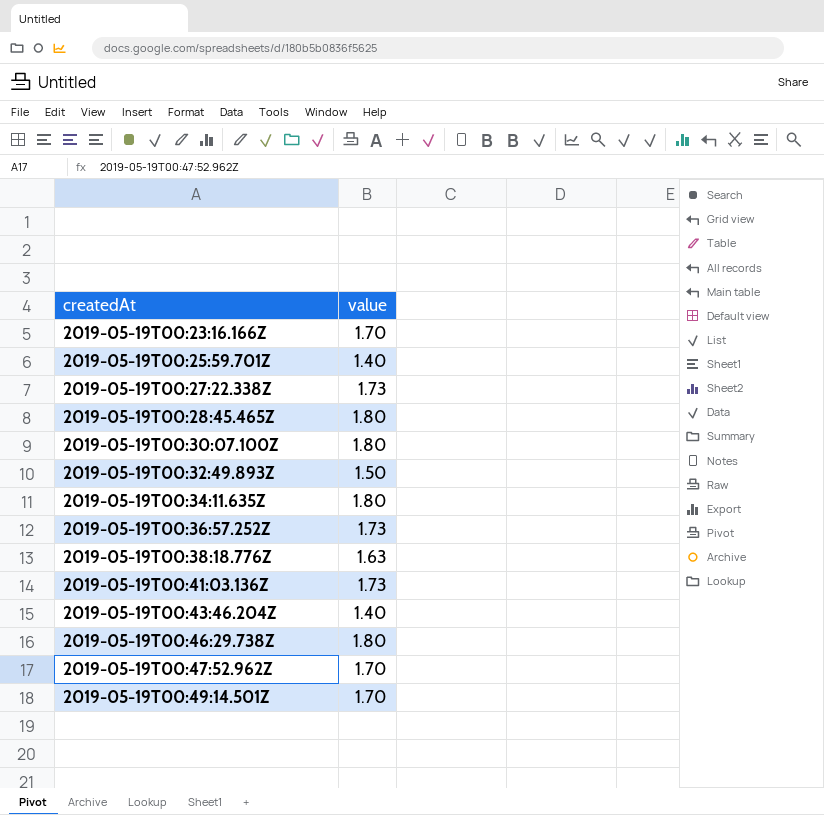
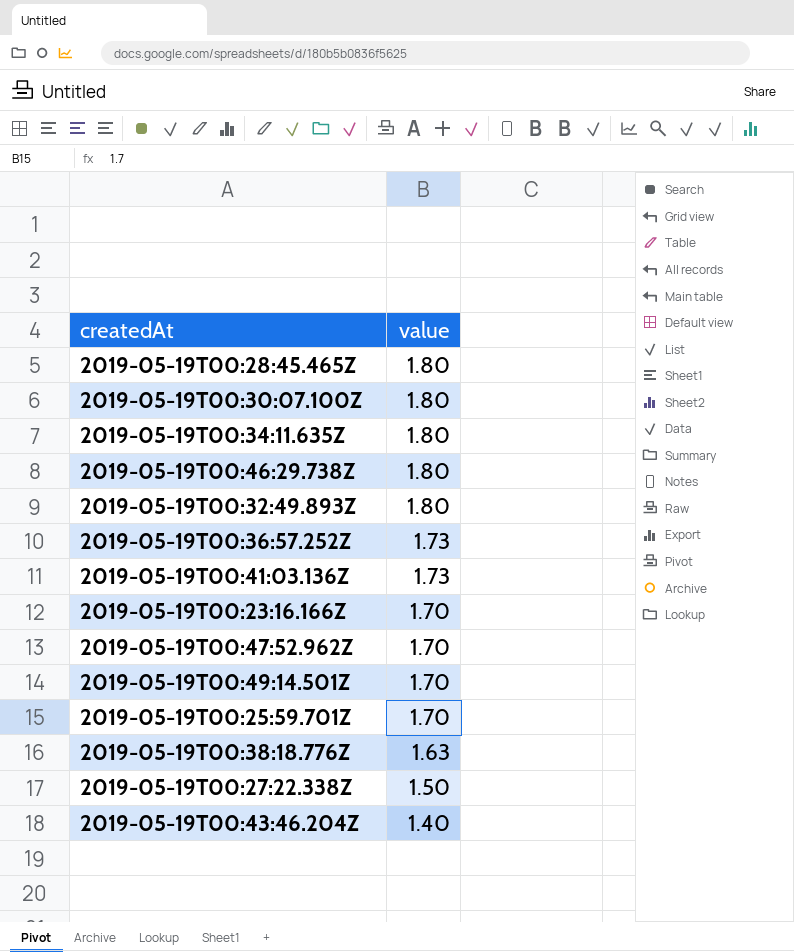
row order: createdAt ascending -> value descending
2019-05-19T00:32:49.893Z | value: 1.50 -> 1.80
2019-05-19T00:25:59.701Z | value: 1.40 -> 1.70
2019-05-19T00:27:22.338Z | value: 1.73 -> 1.50

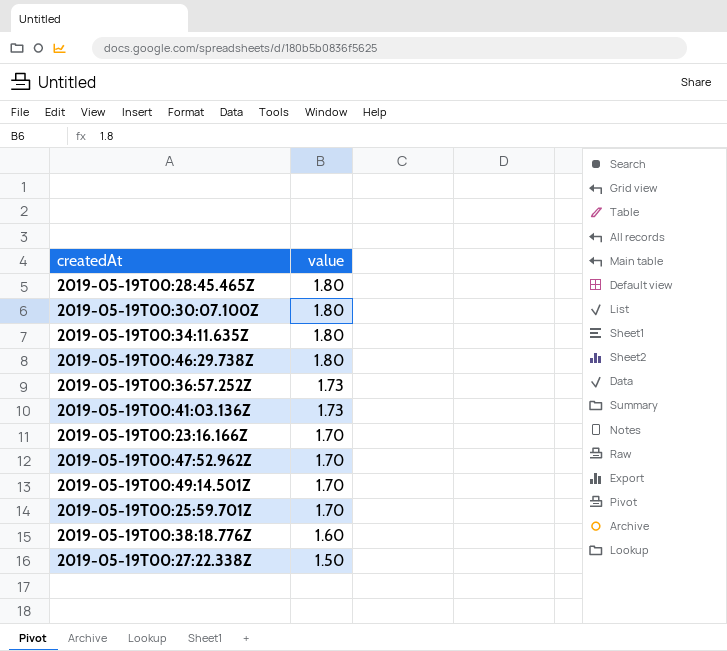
row 2019-05-19T00:32:49.893Z: 1.80 -> none
row 2019-05-19T00:43:46.204Z: 1.40 -> none
2019-05-19T00:38:18.776Z | value: 1.63 -> 1.60

